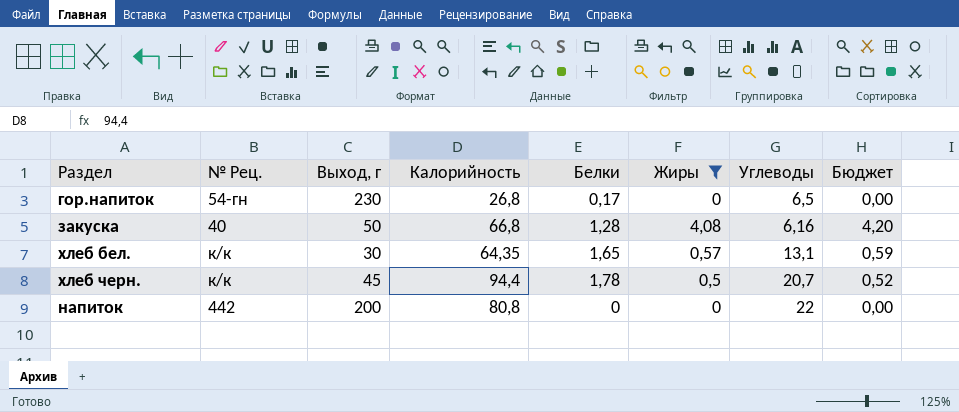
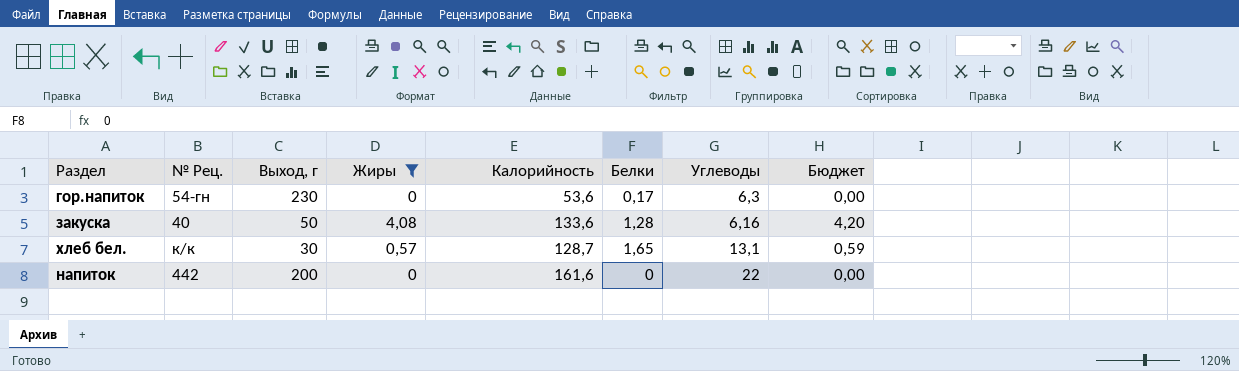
column Жиры | position: 6 -> 4
row хлеб черн.: к/к | 45 | 94,4 | 1,78 | 0,5 | 20,7 | 0,52 -> none
гор.напиток | Калорийность: 26,8 -> 53,6
гор.напиток | Углеводы: 6,5 -> 6,3
закуска | Калорийность: 66,8 -> 133,6
хлеб бел. | Калорийность: 64,35 -> 128,7
напиток | Калорийность: 80,8 -> 161,6

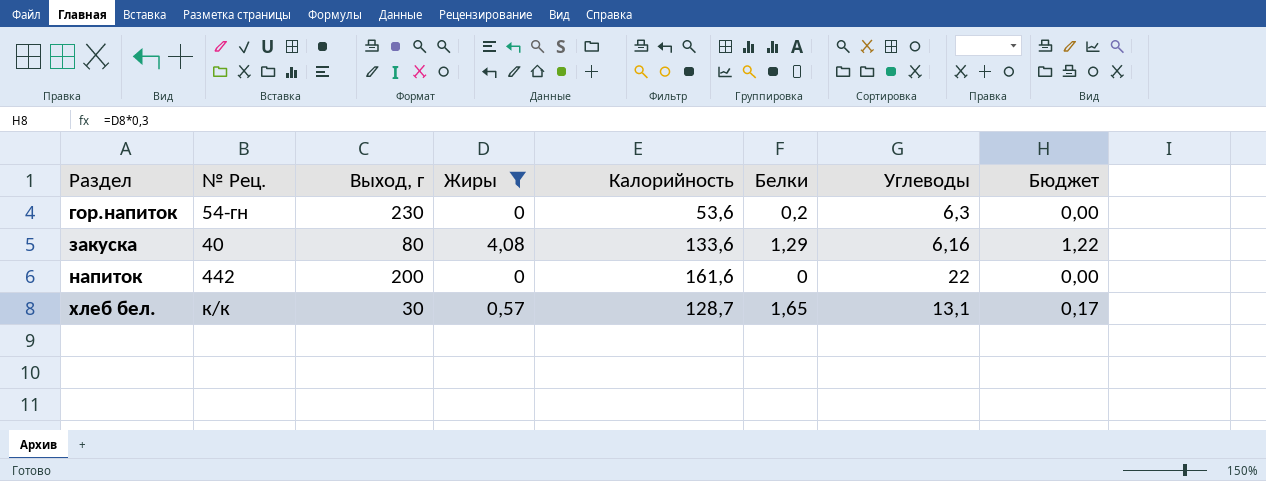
row order: none -> Раздел ascending
column Бюджет | formula: [Жиры] * 1,03 -> [Жиры] * 0,3
гор.напиток | Белки: 0,17 -> 0,2
закуска | Выход, г: 50 -> 80
закуска | Белки: 1,28 -> 1,29

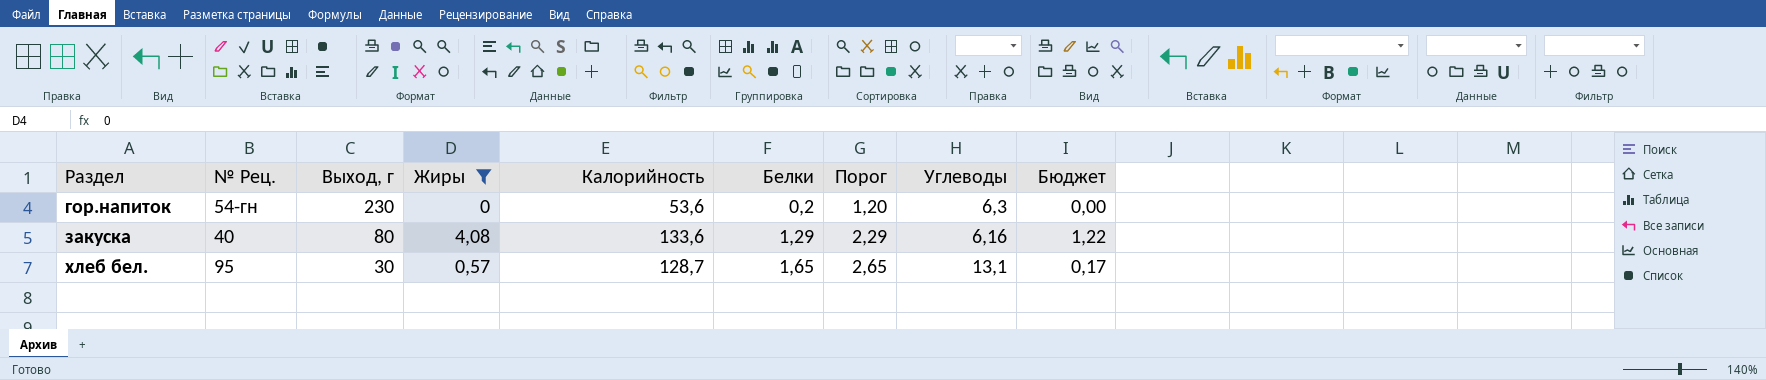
column Порог | formula: none -> [Белки] + 1
row напиток: 442 | 200 | 0 | 161,6 | 0 | 22 | 0,00 -> none
хлеб бел. | № Рец.: к/к -> 95

